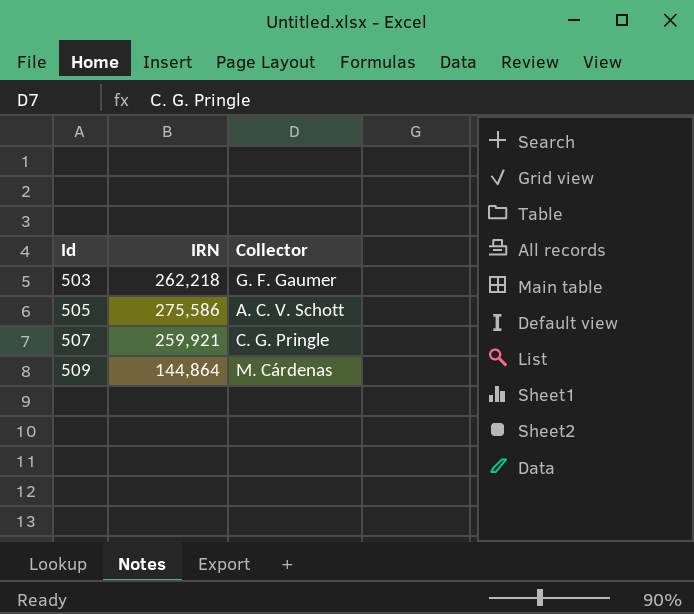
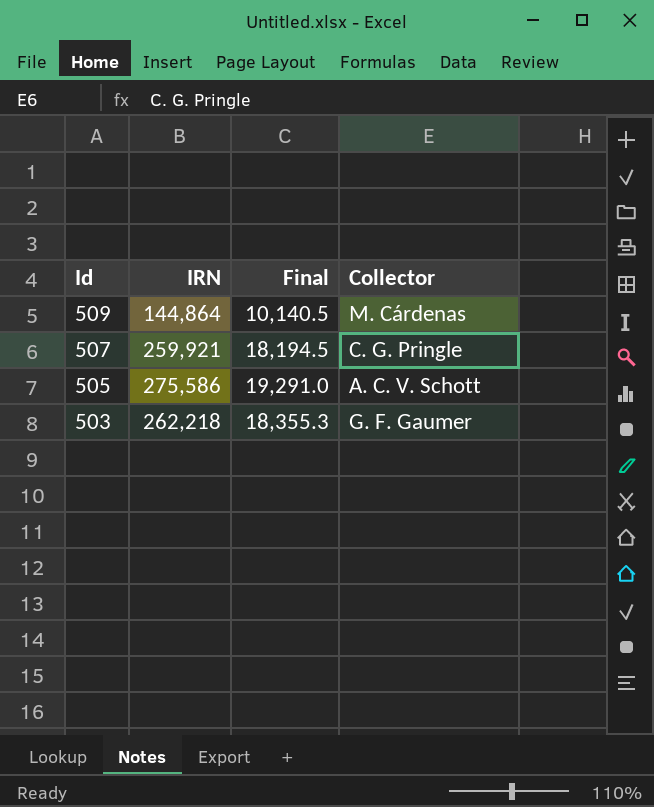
row order: Id ascending -> Id descending
column Final | formula: none -> [IRN] * 0.07

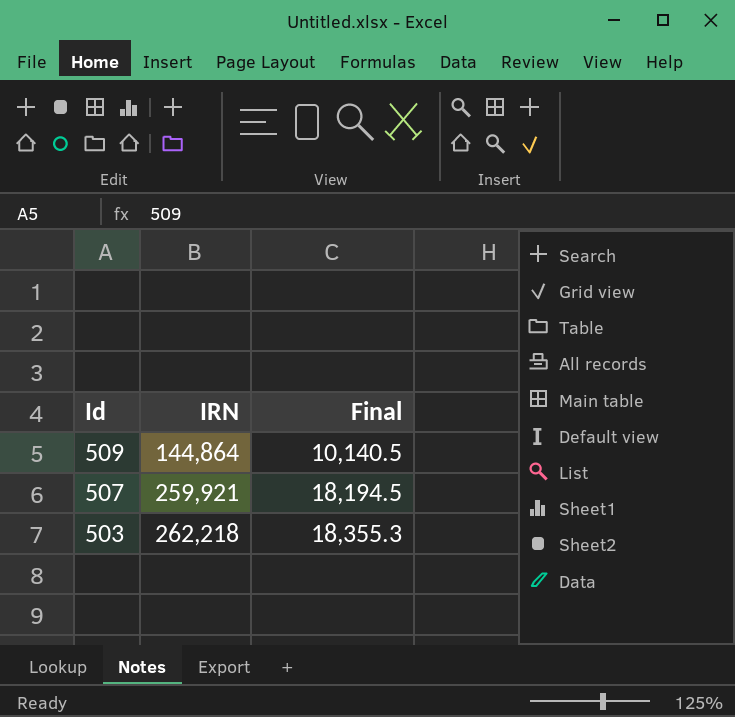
column Collector | position: 4 -> none
row 505: 275,586 | 19,291.0 | A. C. V. Schott -> none

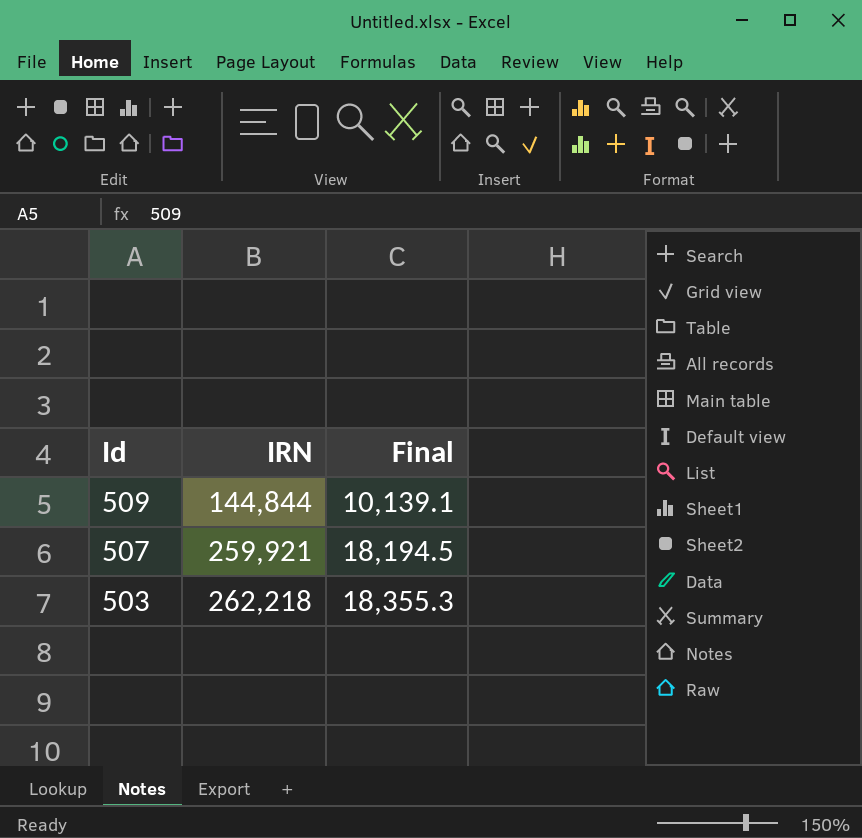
509 | IRN: 144,864 -> 144,844
509 | Final: 10,140.5 -> 10,139.1

